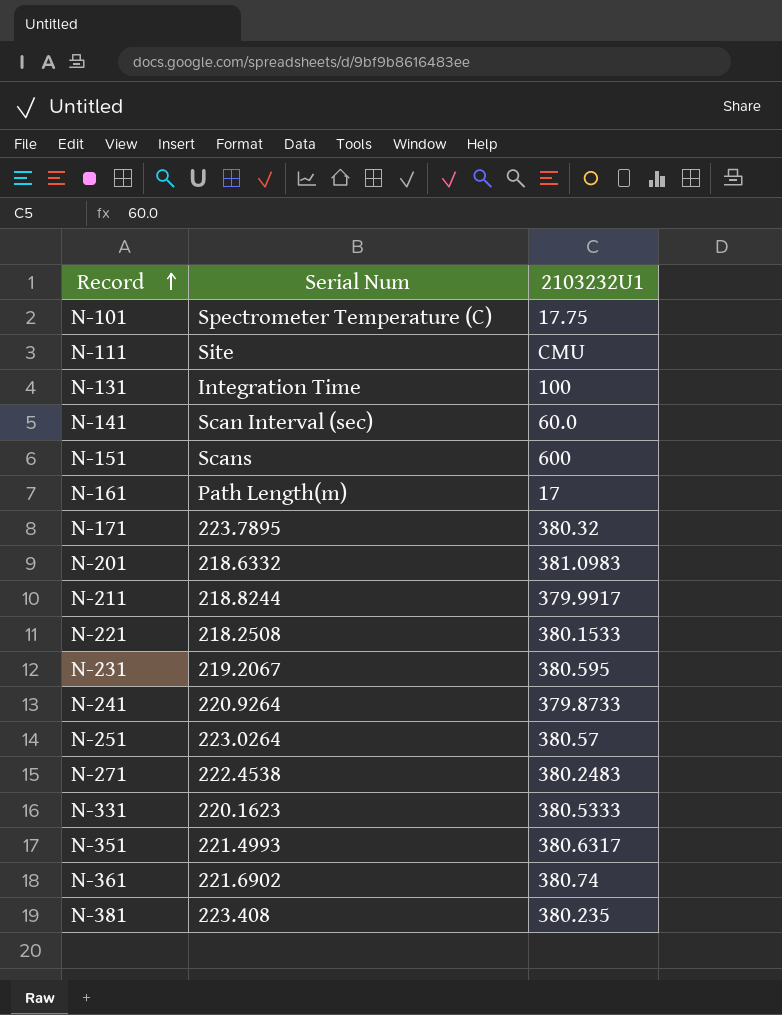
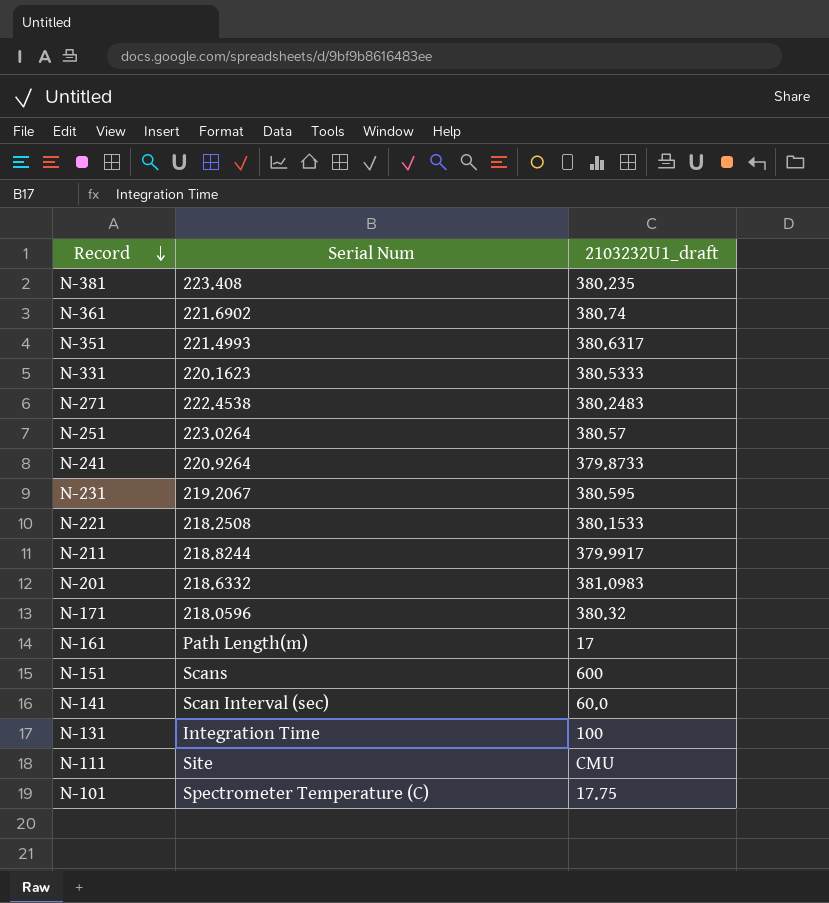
row order: Record ascending -> Record descending
column name: 2103232U1 -> 2103232U1_draft
N-171 | Serial Num: 223.7895 -> 218.0596

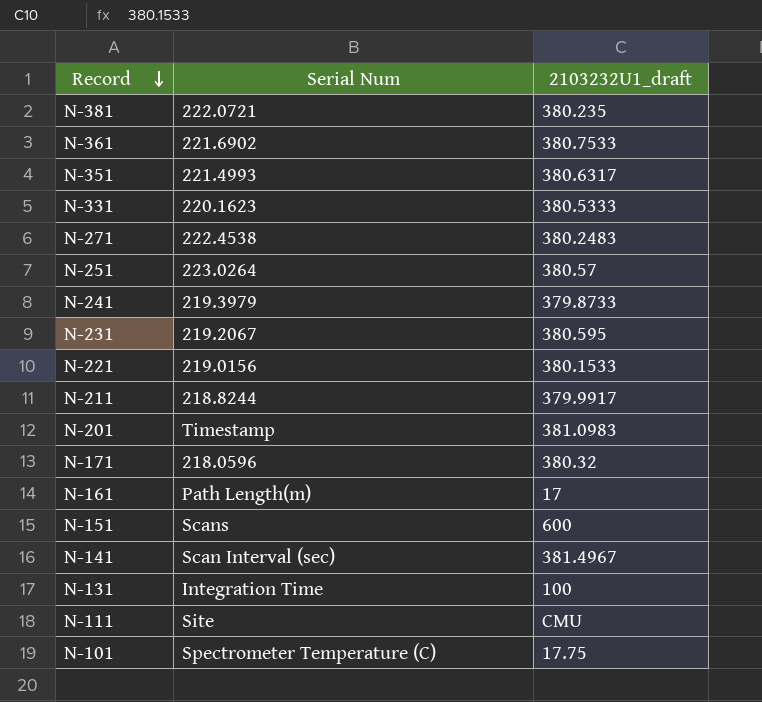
N-381 | Serial Num: 223.408 -> 222.0721
N-361 | 2103232U1_draft: 380.74 -> 380.7533
N-241 | Serial Num: 220.9264 -> 219.3979
N-221 | Serial Num: 218.2508 -> 219.0156
N-201 | Serial Num: 218.6332 -> Timestamp
N-141 | 2103232U1_draft: 60.0 -> 381.4967

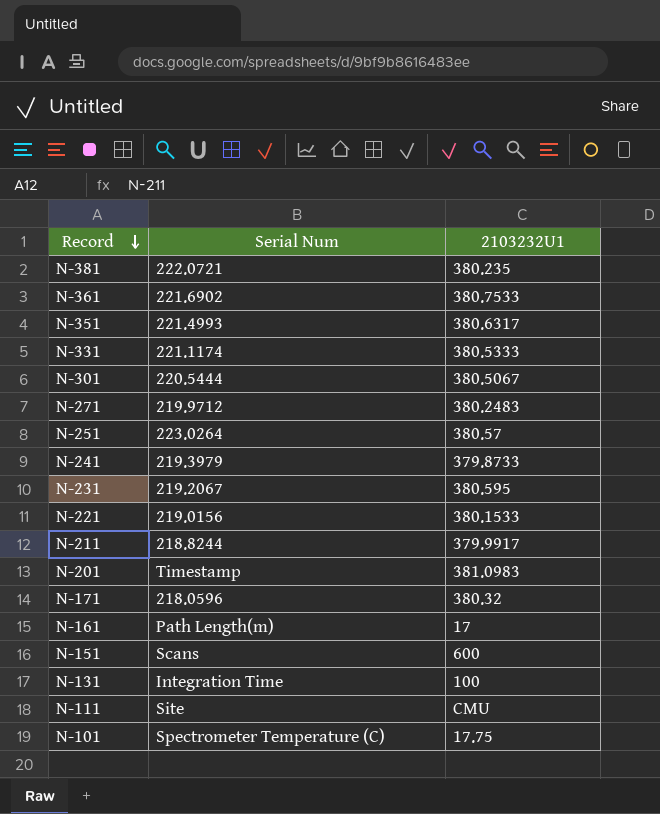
column name: 2103232U1_draft -> 2103232U1
row N-141: Scan Interval (sec) | 381.4967 -> none
N-331 | Serial Num: 220.1623 -> 221.1174
row N-301: none -> 220.5444 | 380.5067
N-271 | Serial Num: 222.4538 -> 219.9712

